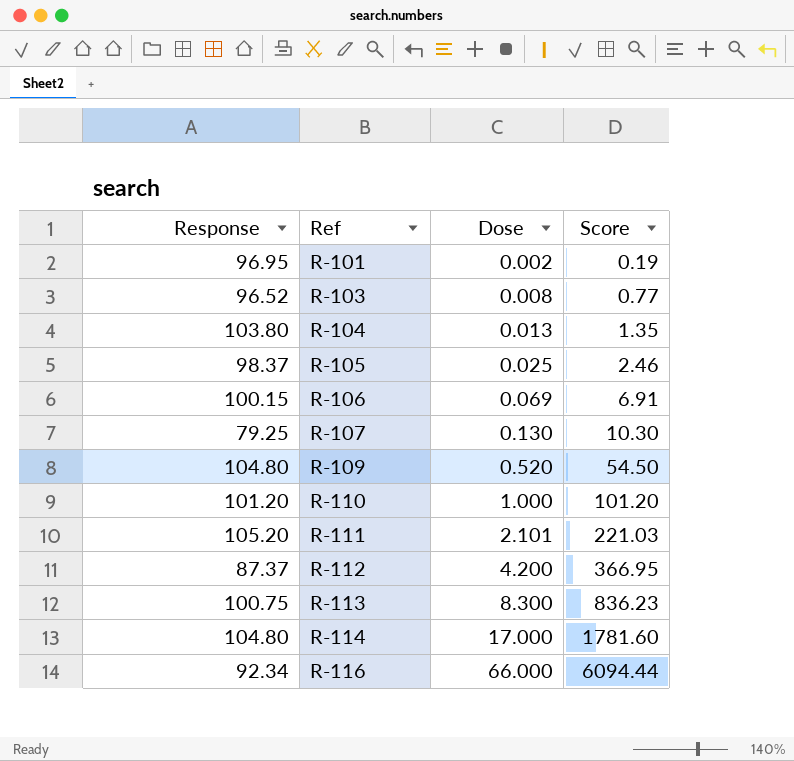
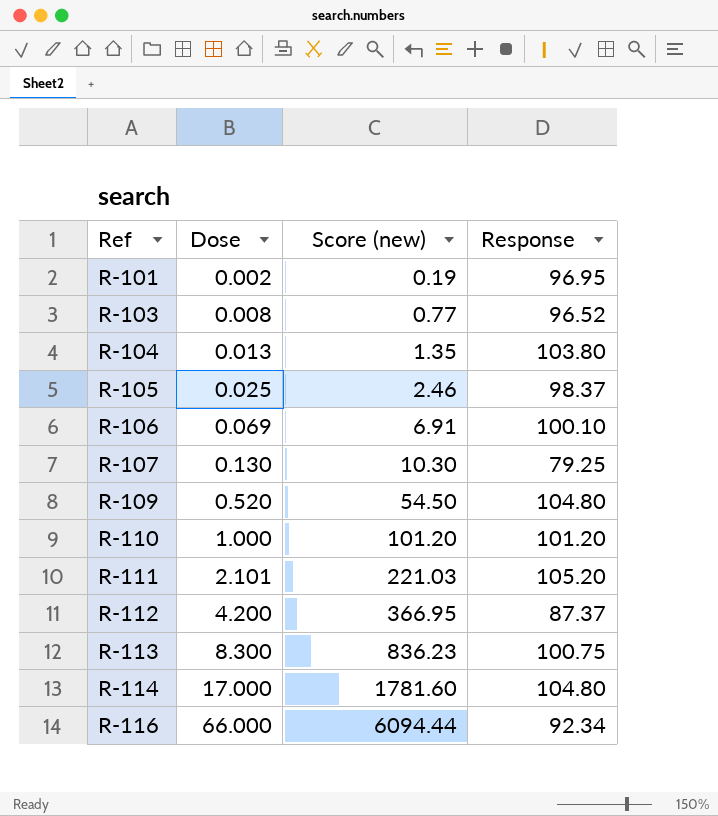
column name: Score -> Score (new)
column Response | position: 1 -> 4
R-106 | Response: 100.15 -> 100.10

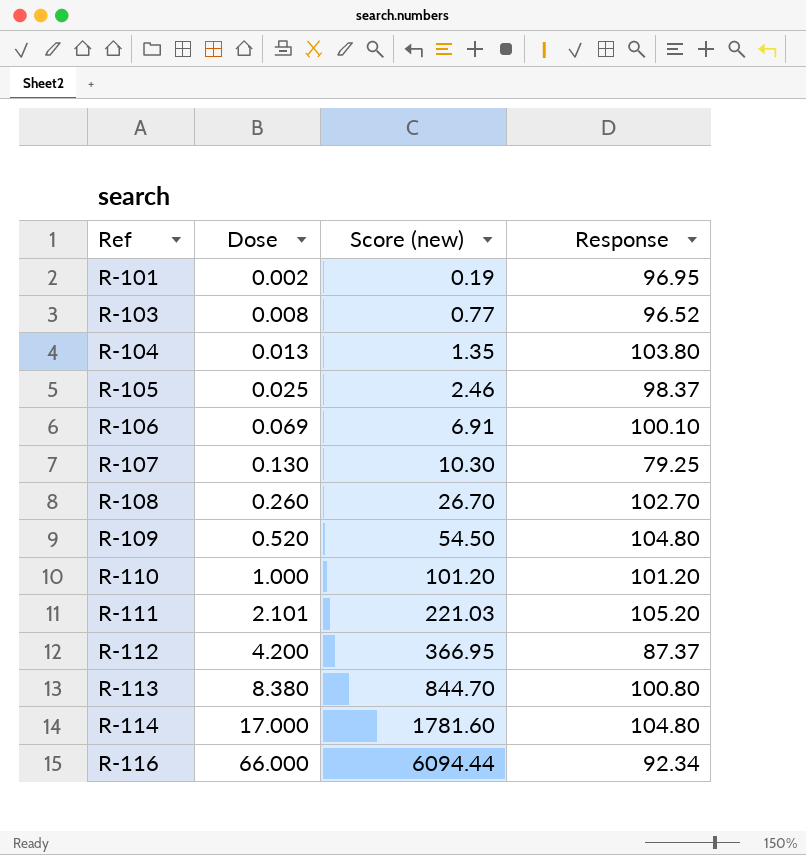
row R-108: none -> 0.260 | 26.70 | 102.70
R-113 | Dose: 8.300 -> 8.380
R-113 | Score (new): 836.23 -> 844.70
R-113 | Response: 100.75 -> 100.80

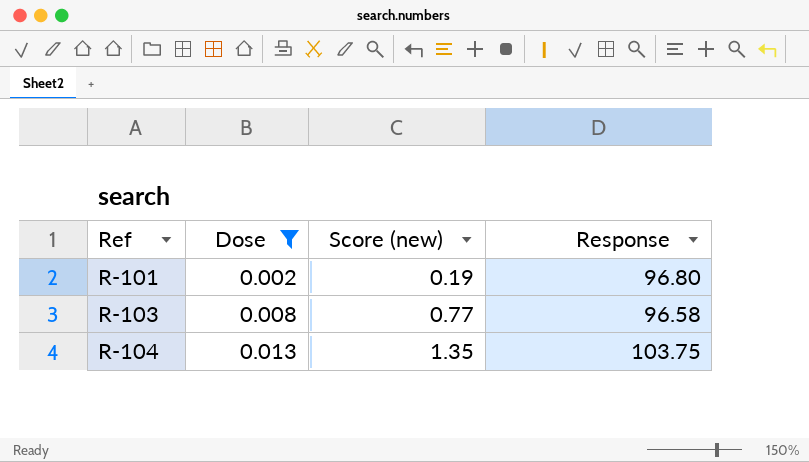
filter: none -> Dose <= 0.013
R-101 | Response: 96.95 -> 96.80
R-103 | Response: 96.52 -> 96.58
R-104 | Response: 103.80 -> 103.75

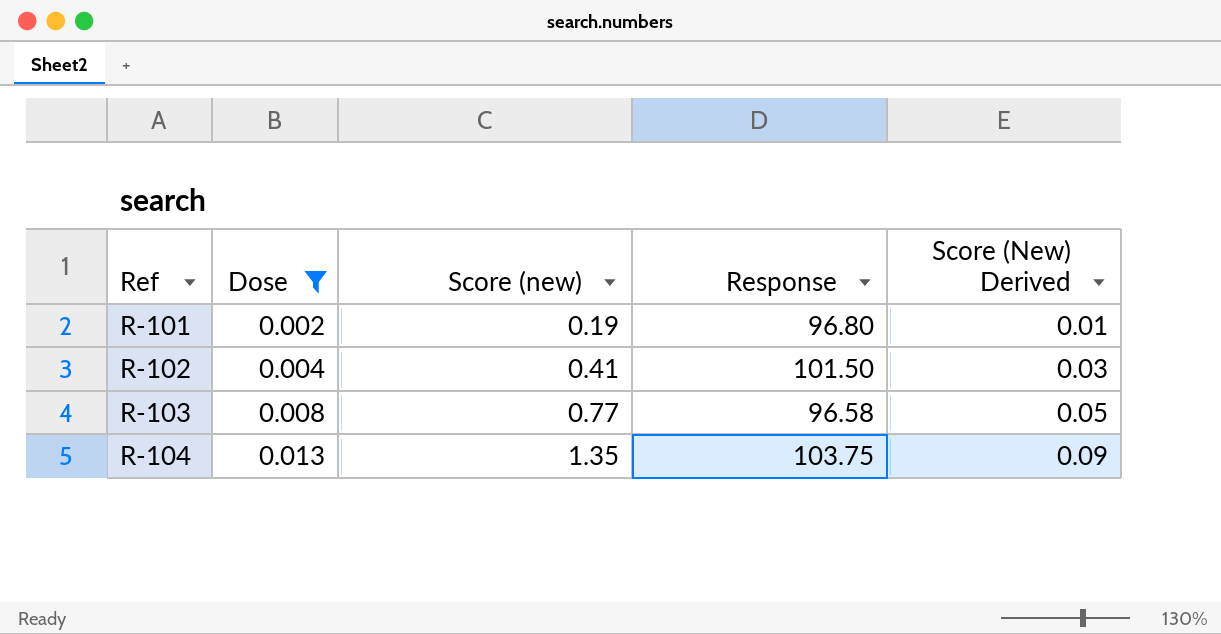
column Score (New) Derived | formula: none -> [Score (new)] * 0.07
row R-102: none -> 0.004 | 0.41 | 101.50 | 0.03

